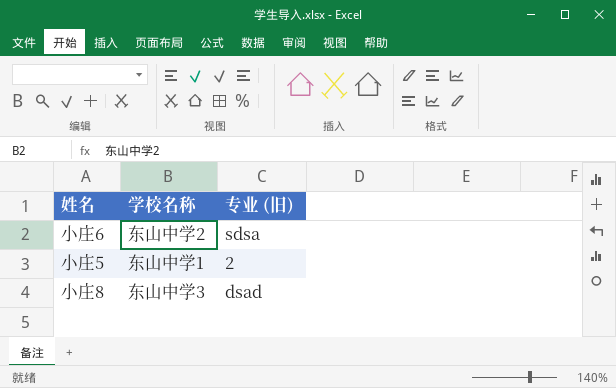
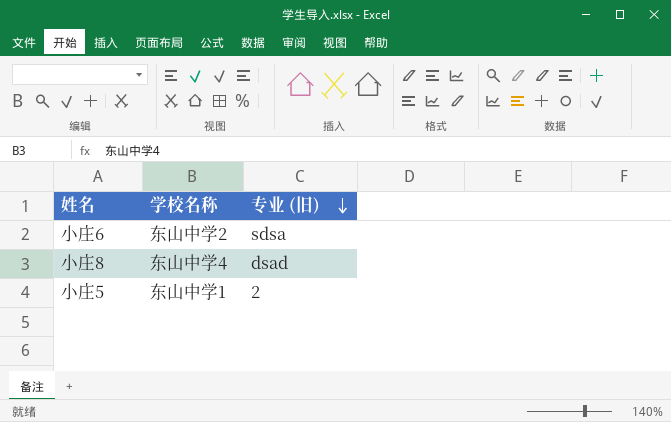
row order: none -> 专业 (旧) descending
小庄8 | 学校名称: 东山中学3 -> 东山中学4

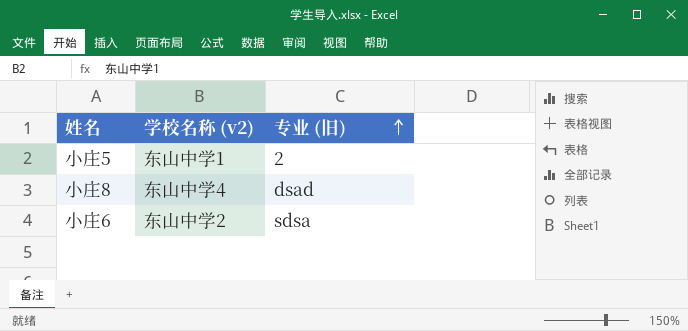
row order: 专业 (旧) descending -> 专业 (旧) ascending
column name: 学校名称 -> 学校名称 (v2)

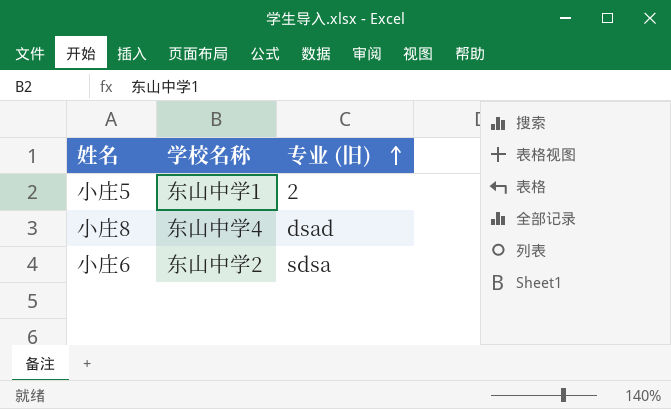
column name: 学校名称 (v2) -> 学校名称

